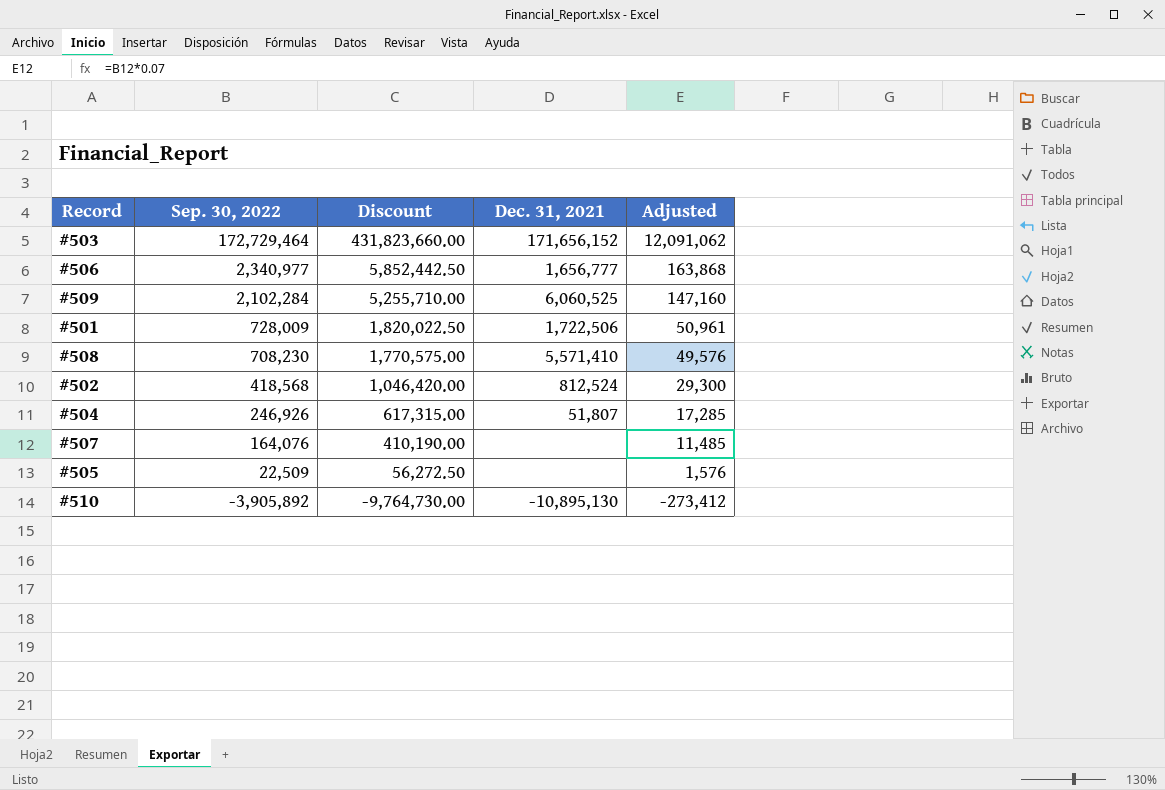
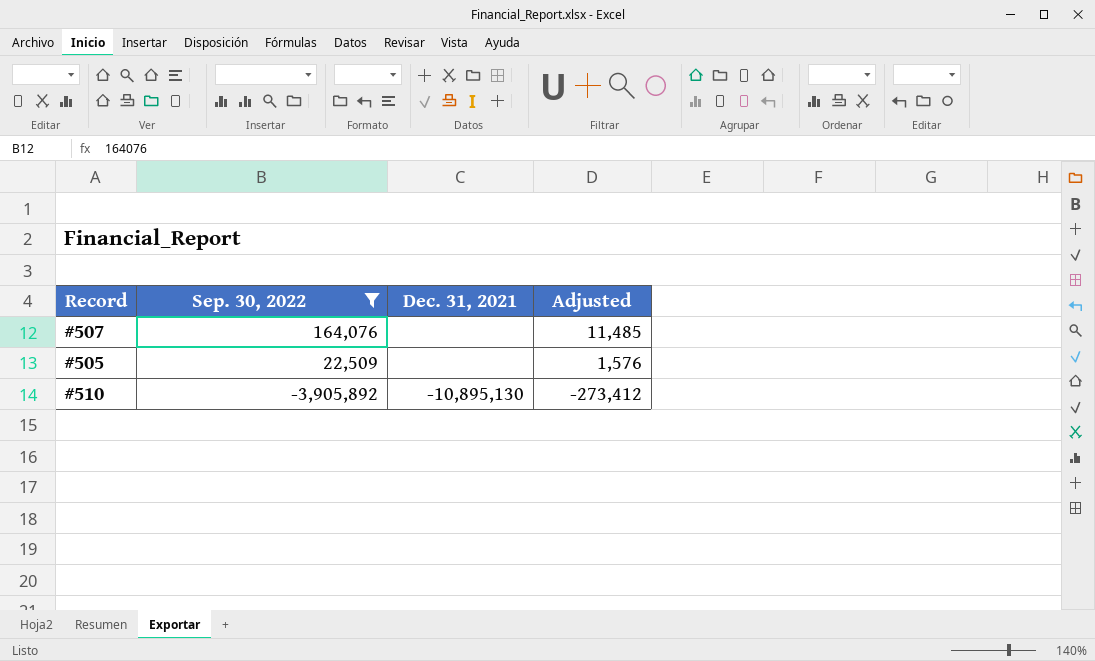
filter: none -> Sep. 30, 2022 <= 164,076
column Discount | formula: [Sep. 30, 2022] * 2.5 -> none

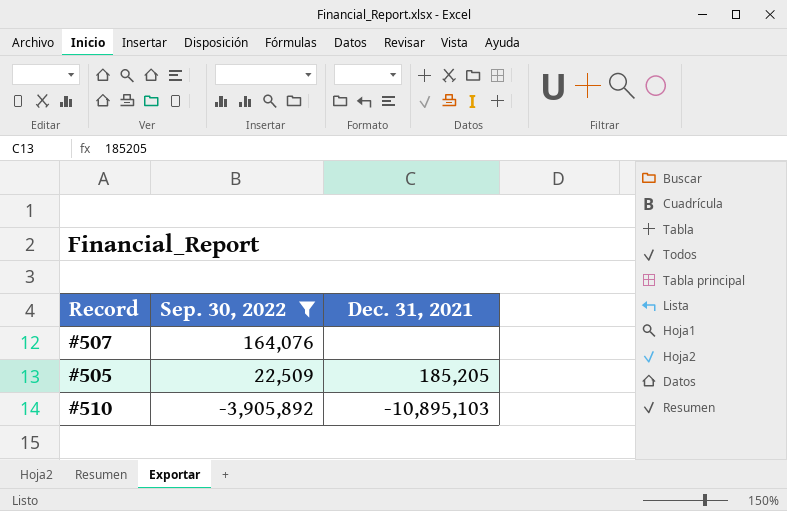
column Adjusted | formula: [Sep. 30, 2022] * 0.07 -> none
#505 | Dec. 31, 2021: none -> 185,205
#510 | Dec. 31, 2021: -10,895,130 -> -10,895,103

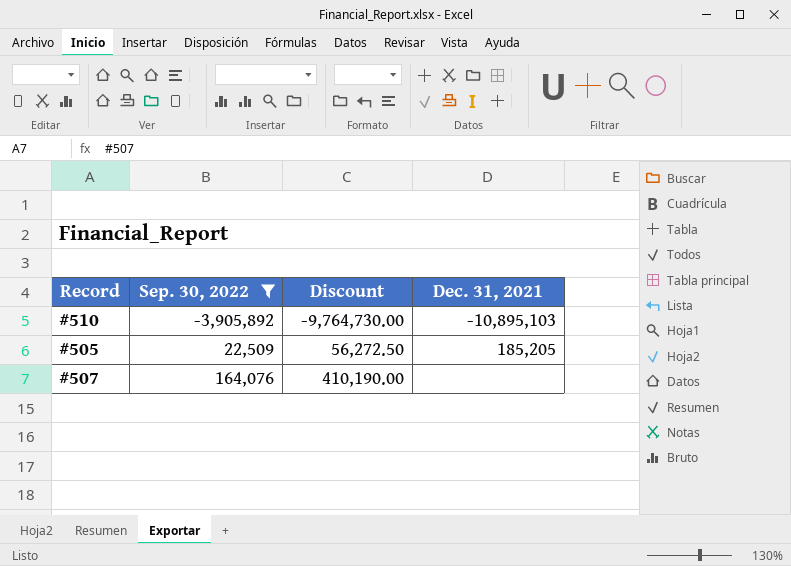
row order: Sep. 30, 2022 descending -> Sep. 30, 2022 ascending
column Discount | formula: none -> [Sep. 30, 2022] * 2.5

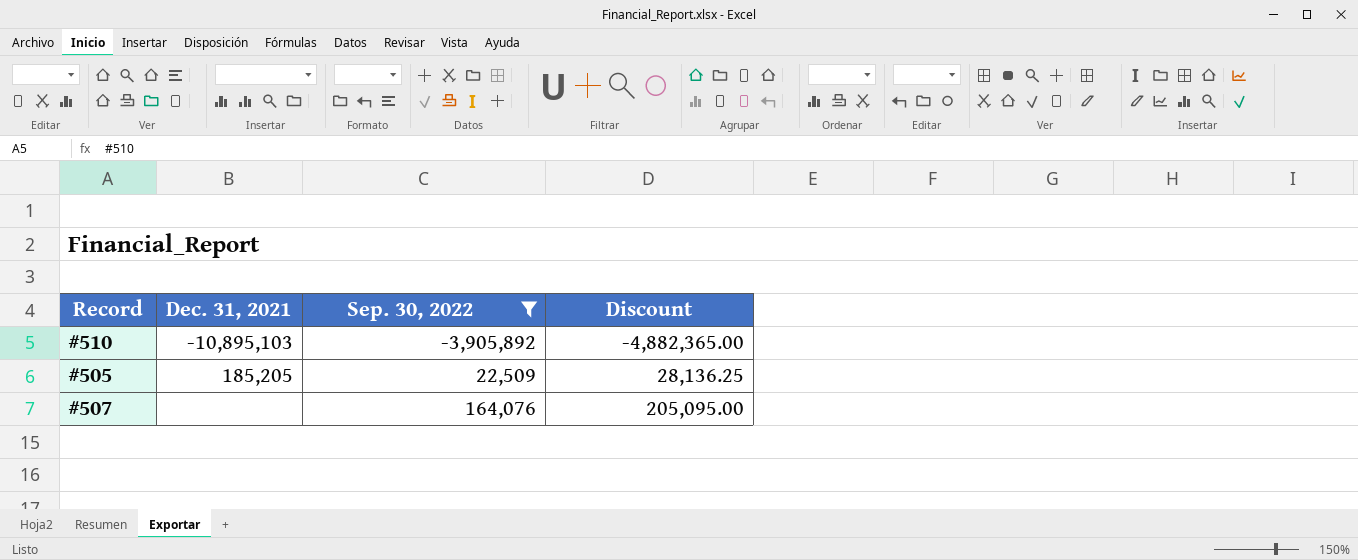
column Dec. 31, 2021 | position: 4 -> 2
column Discount | formula: [Sep. 30, 2022] * 2.5 -> [Sep. 30, 2022] * 1.25

